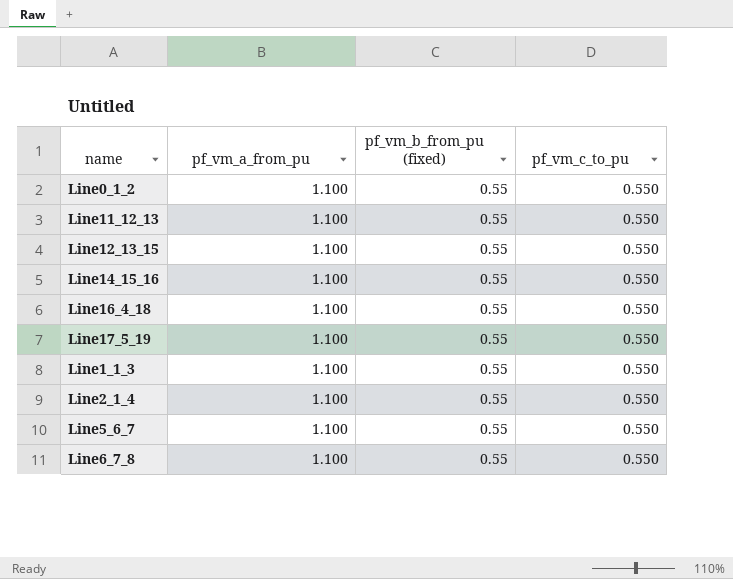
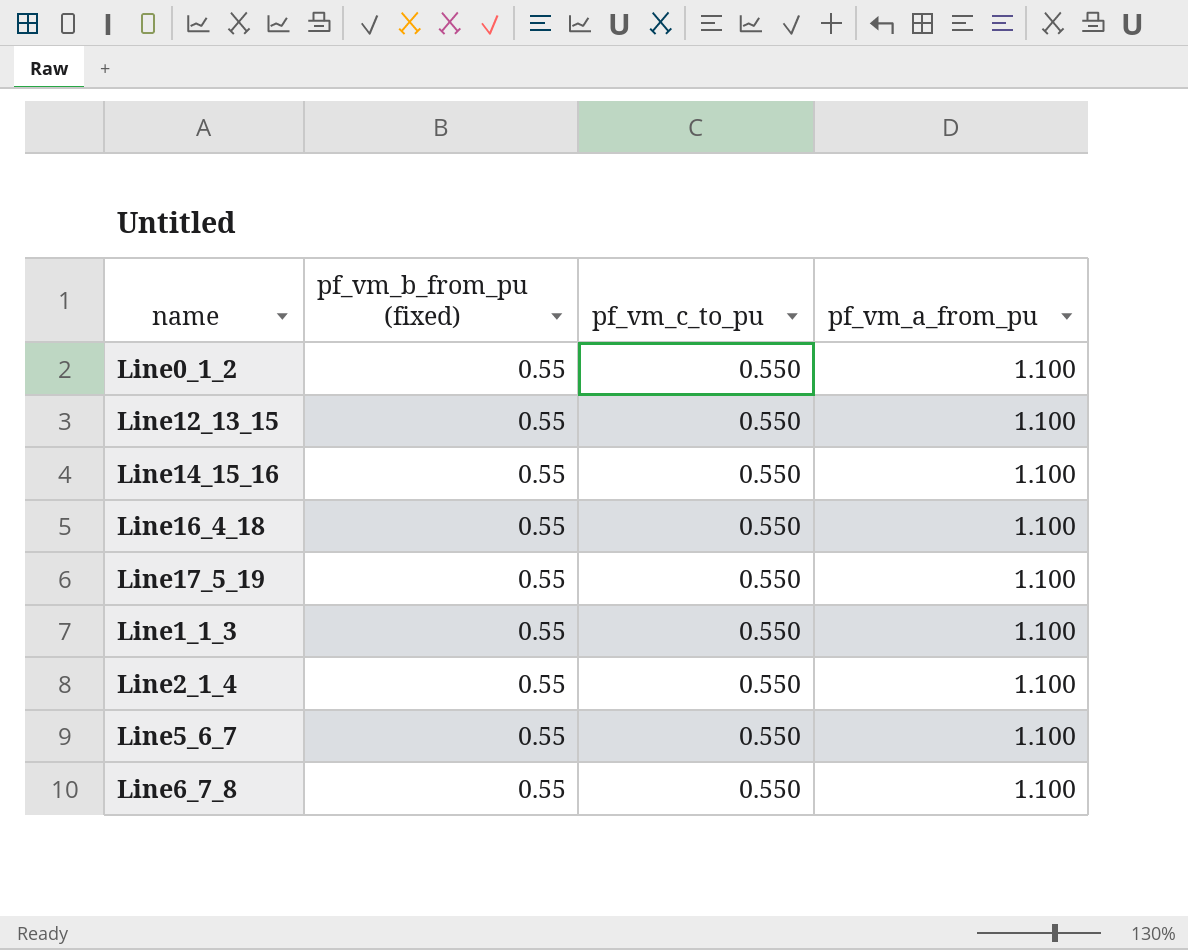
column pf_vm_a_from_pu | position: 2 -> 4
row Line11_12_13: 1.100 | 0.55 | 0.550 -> none

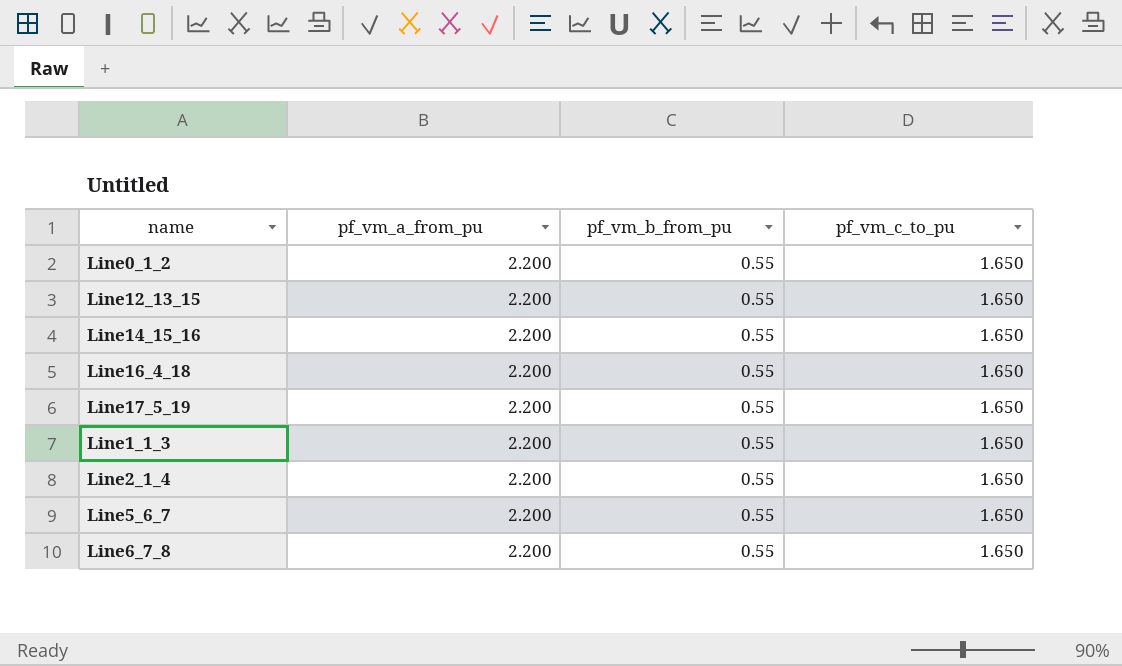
column pf_vm_a_from_pu | position: 4 -> 2
column name: pf_vm_b_from_pu (fixed) -> pf_vm_b_from_pu
Line0_1_2 | pf_vm_a_from_pu: 1.100 -> 2.200
Line0_1_2 | pf_vm_c_to_pu: 0.550 -> 1.650
Line12_13_15 | pf_vm_a_from_pu: 1.100 -> 2.200
Line12_13_15 | pf_vm_c_to_pu: 0.550 -> 1.650
Line14_15_16 | pf_vm_a_from_pu: 1.100 -> 2.200
Line14_15_16 | pf_vm_c_to_pu: 0.550 -> 1.650
Line16_4_18 | pf_vm_a_from_pu: 1.100 -> 2.200
Line16_4_18 | pf_vm_c_to_pu: 0.550 -> 1.650
Line17_5_19 | pf_vm_a_from_pu: 1.100 -> 2.200
Line17_5_19 | pf_vm_c_to_pu: 0.550 -> 1.650
Line1_1_3 | pf_vm_a_from_pu: 1.100 -> 2.200
Line1_1_3 | pf_vm_c_to_pu: 0.550 -> 1.650
Line2_1_4 | pf_vm_a_from_pu: 1.100 -> 2.200
Line2_1_4 | pf_vm_c_to_pu: 0.550 -> 1.650
Line5_6_7 | pf_vm_a_from_pu: 1.100 -> 2.200
Line5_6_7 | pf_vm_c_to_pu: 0.550 -> 1.650
Line6_7_8 | pf_vm_a_from_pu: 1.100 -> 2.200
Line6_7_8 | pf_vm_c_to_pu: 0.550 -> 1.650

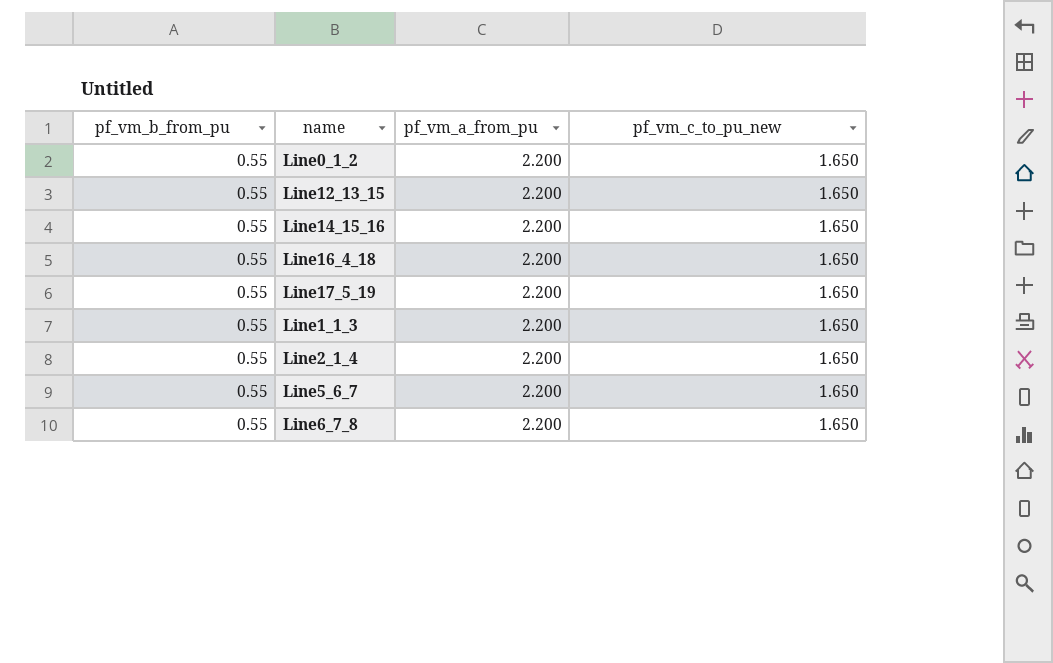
column pf_vm_b_from_pu | position: 3 -> 1
column name: pf_vm_c_to_pu -> pf_vm_c_to_pu_new

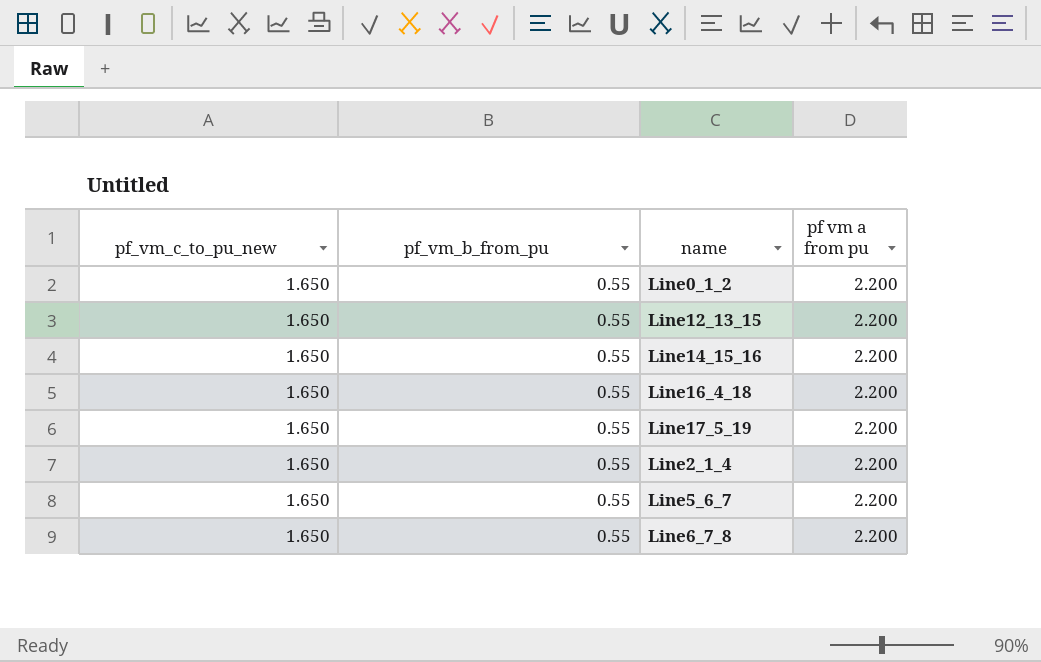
column pf_vm_c_to_pu_new | position: 4 -> 1
column name: pf_vm_a_from_pu -> pf vm a from pu
row Line1_1_3: 0.55 | 2.200 | 1.650 -> none

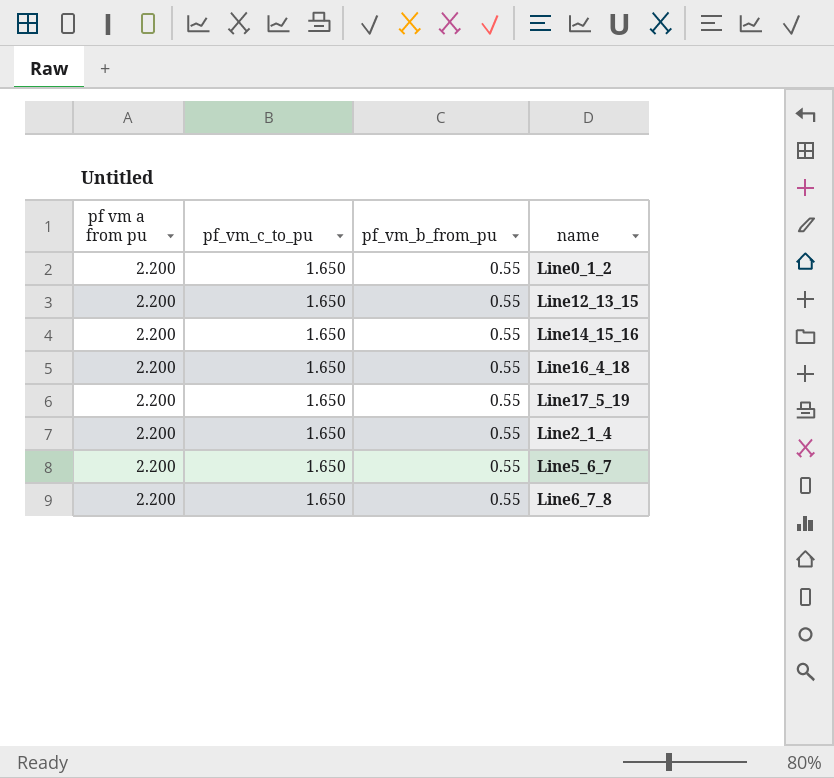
column pf vm a from pu | position: 4 -> 1
column name: pf_vm_c_to_pu_new -> pf_vm_c_to_pu

